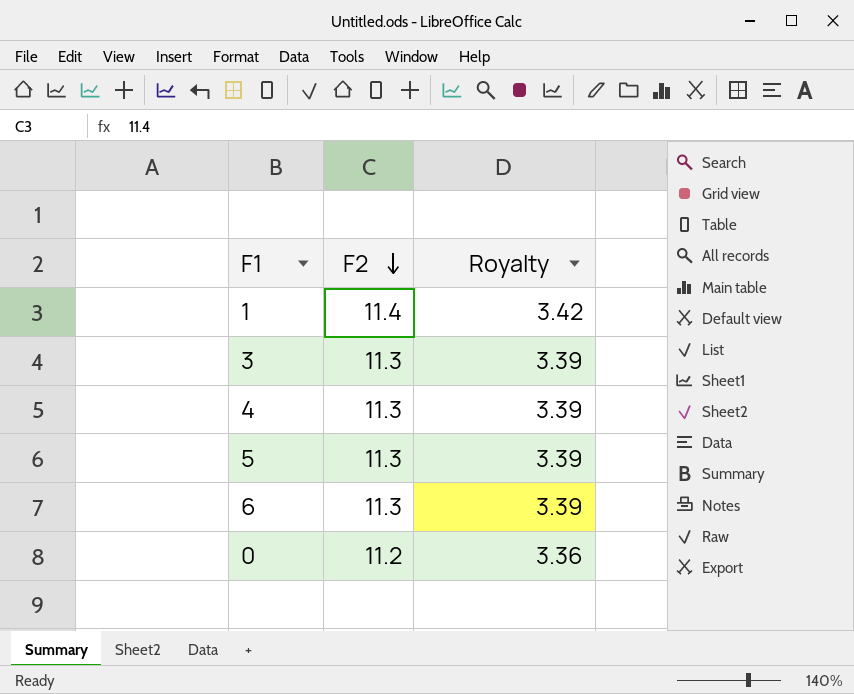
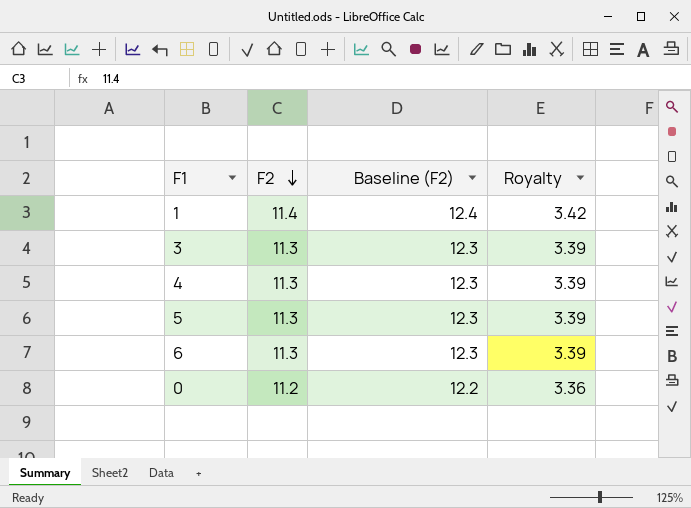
column Baseline (F2) | formula: none -> [F2] + 1

